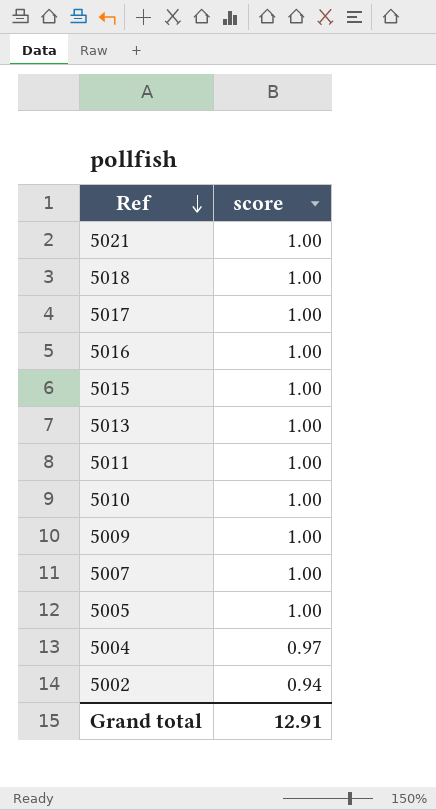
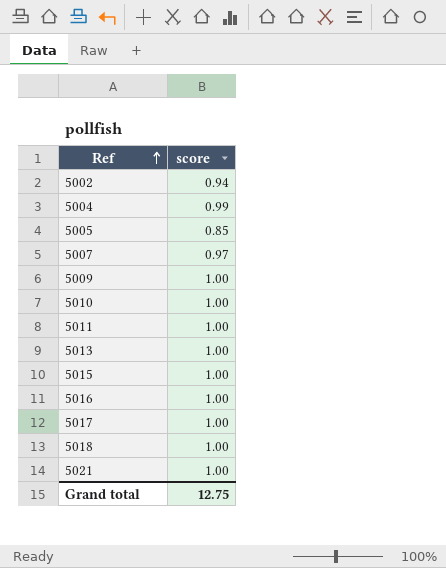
row order: Ref descending -> Ref ascending
5004 | score: 0.97 -> 0.99
5005 | score: 1.00 -> 0.85
5007 | score: 1.00 -> 0.97
Grand total | score: 12.91 -> 12.75

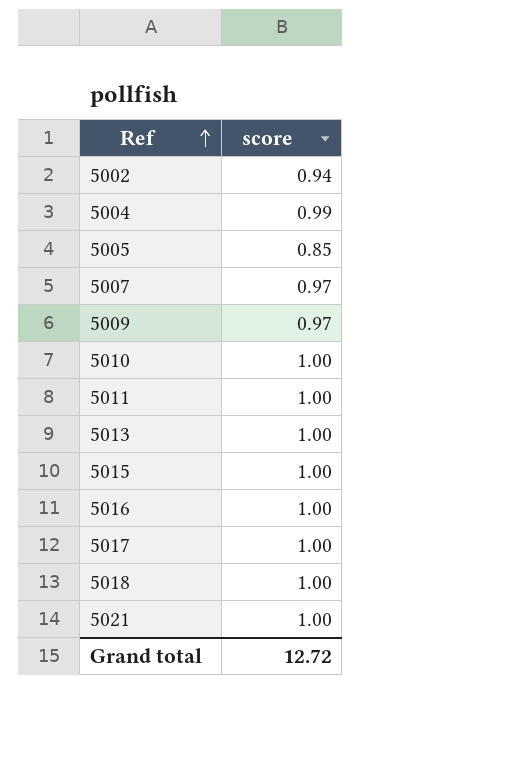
5009 | score: 1.00 -> 0.97
Grand total | score: 12.75 -> 12.72

